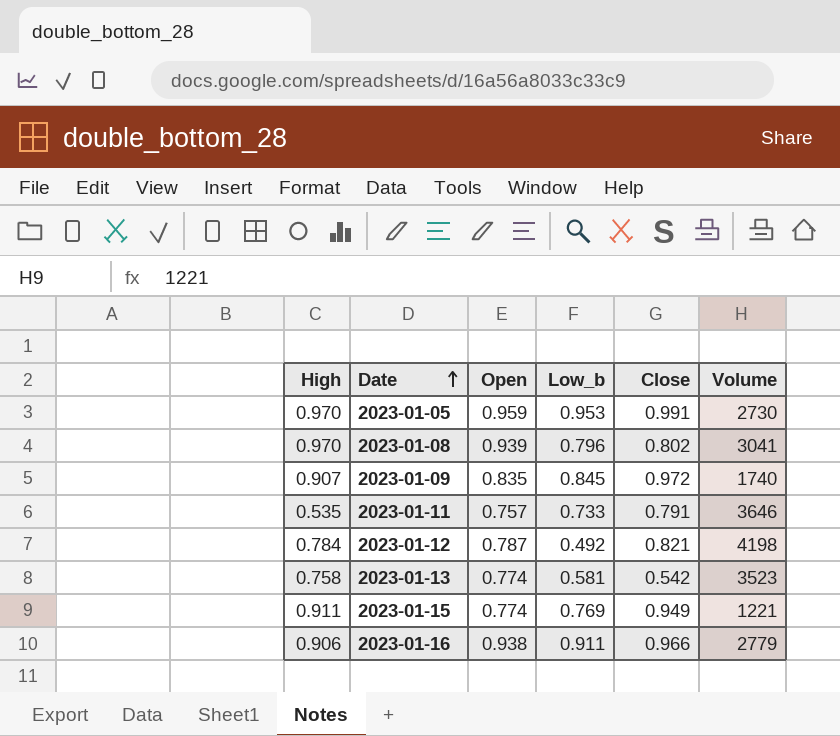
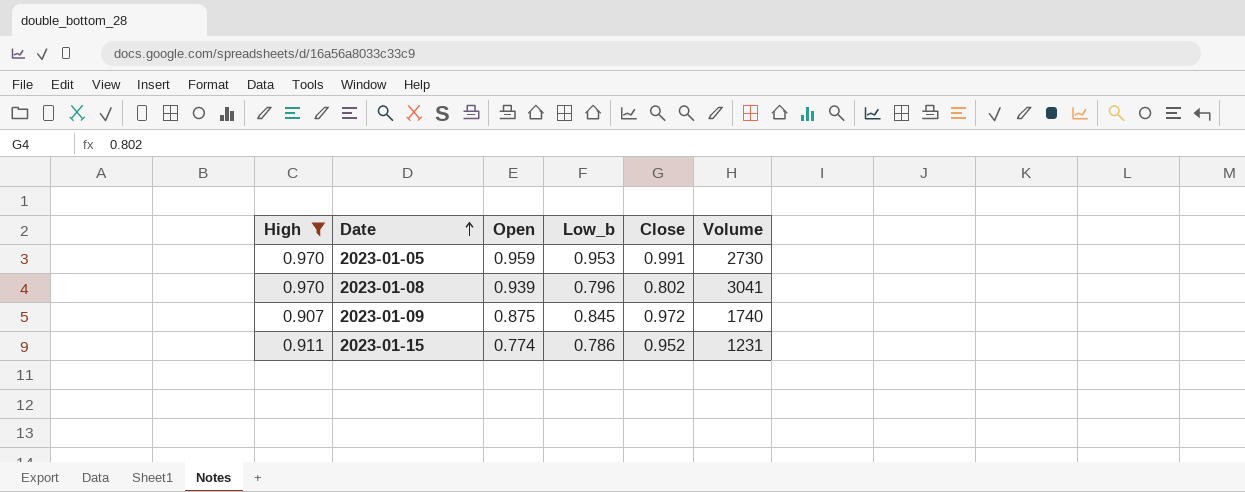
filter: none -> High >= 0.907
2023-01-09 | Open: 0.835 -> 0.875
2023-01-15 | Low_b: 0.769 -> 0.786
2023-01-15 | Close: 0.949 -> 0.952
2023-01-15 | Volume: 1221 -> 1231

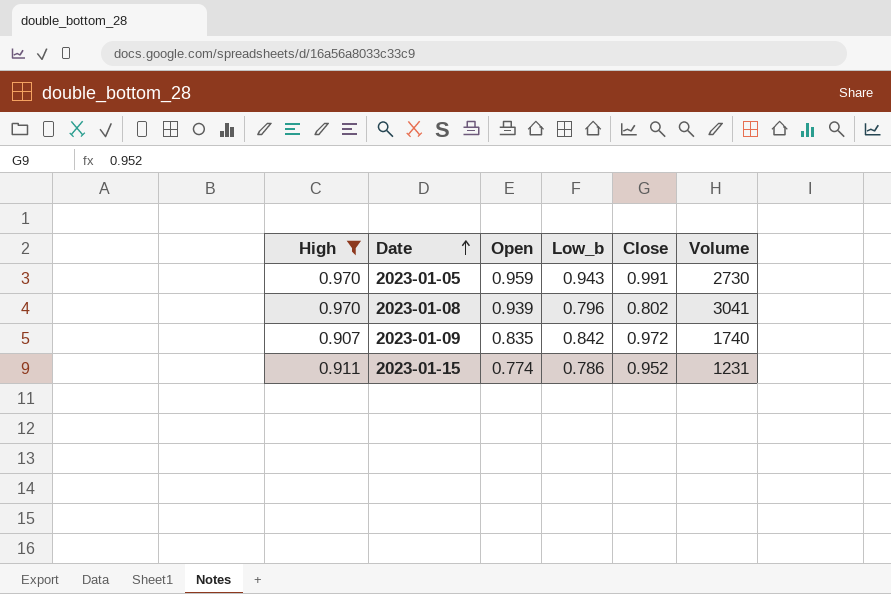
2023-01-05 | Low_b: 0.953 -> 0.943
2023-01-09 | Open: 0.875 -> 0.835
2023-01-09 | Low_b: 0.845 -> 0.842

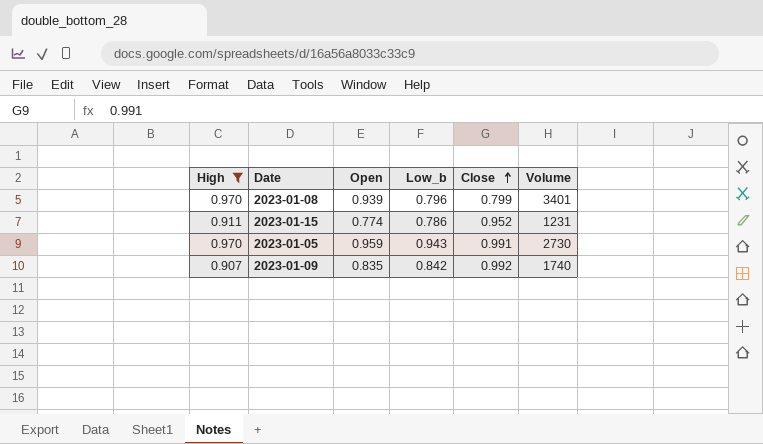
row order: Date ascending -> Close ascending
2023-01-08 | Close: 0.802 -> 0.799
2023-01-08 | Volume: 3041 -> 3401
2023-01-09 | Close: 0.972 -> 0.992

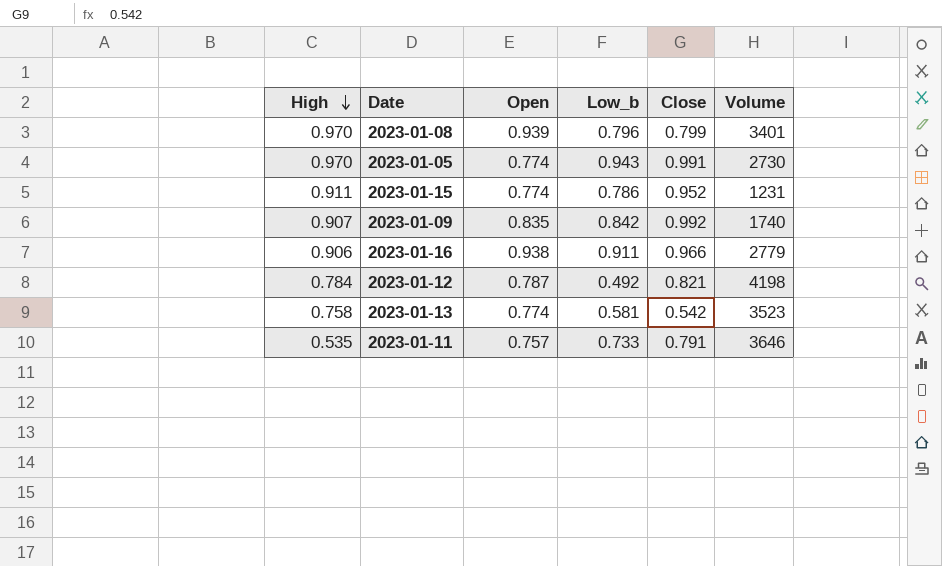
filter: High >= 0.907 -> none
row order: Close ascending -> High descending
2023-01-05 | Open: 0.959 -> 0.774

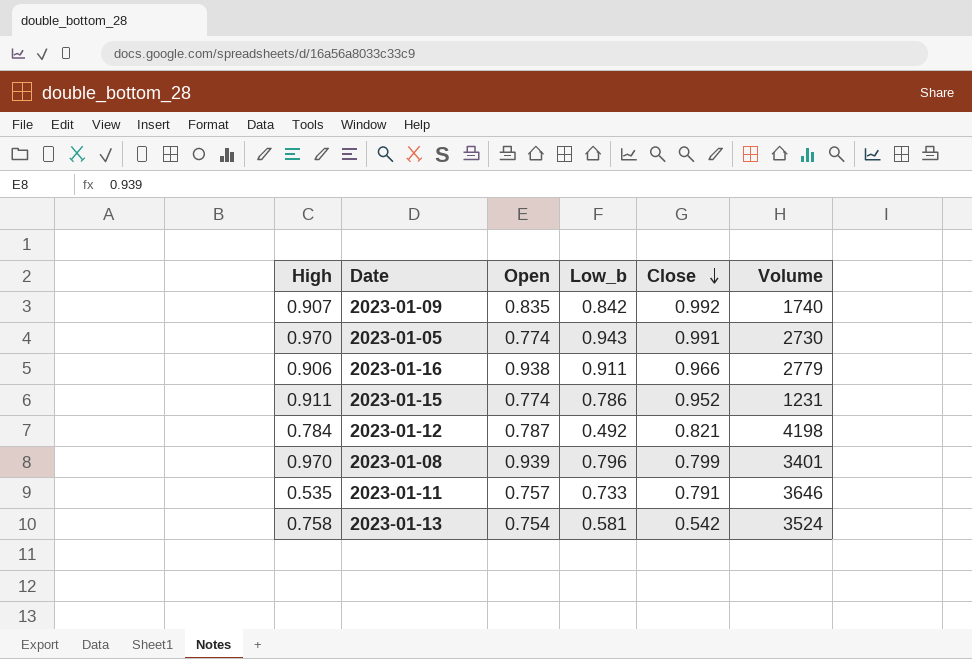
row order: High descending -> Close descending
2023-01-13 | Open: 0.774 -> 0.754
2023-01-13 | Volume: 3523 -> 3524

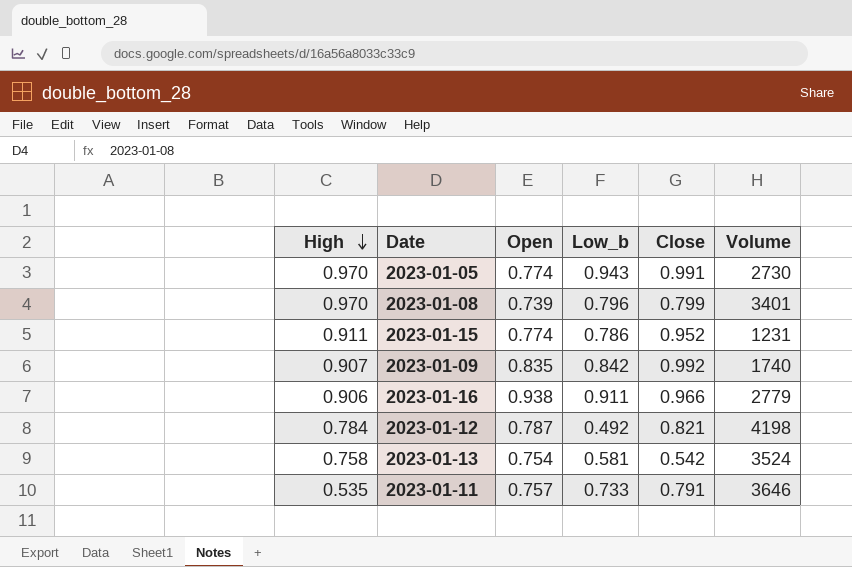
row order: Close descending -> High descending
2023-01-08 | Open: 0.939 -> 0.739

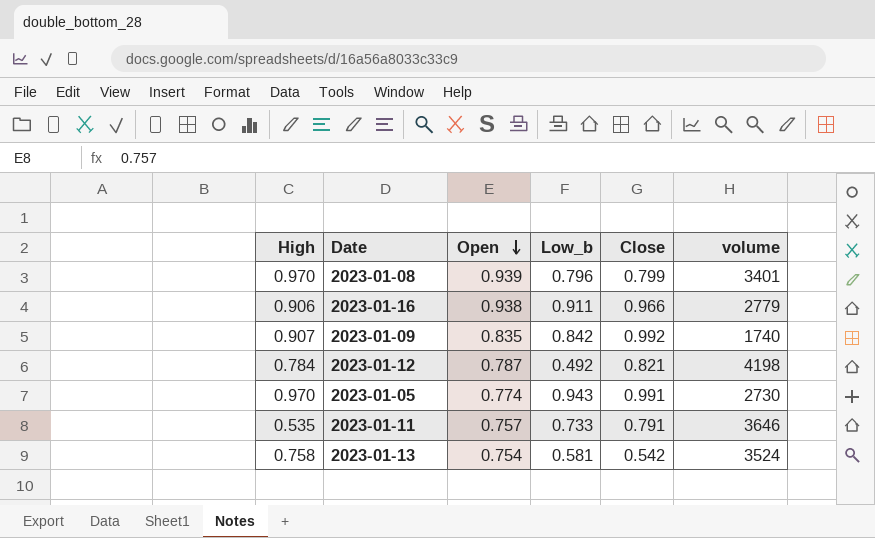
row order: High descending -> Open descending
column name: Volume -> volume
row 2023-01-15: 0.911 | 0.774 | 0.786 | 0.952 | 1231 -> none
2023-01-08 | Open: 0.739 -> 0.939

